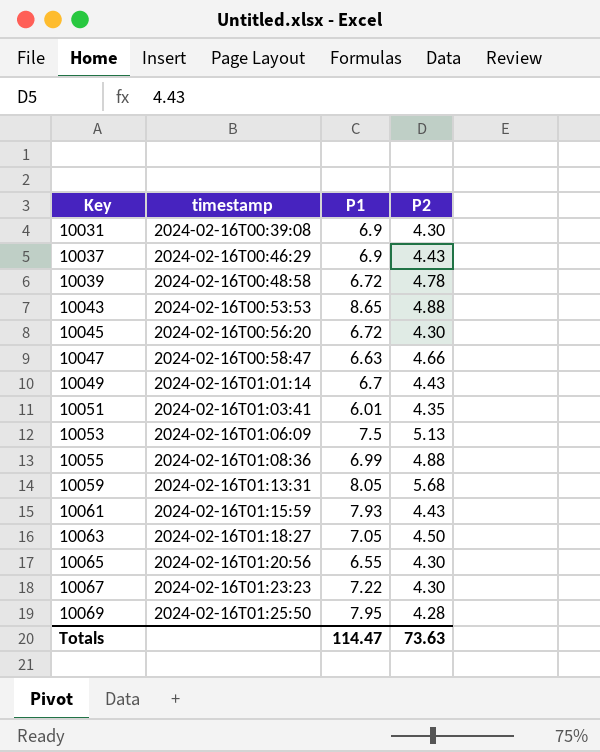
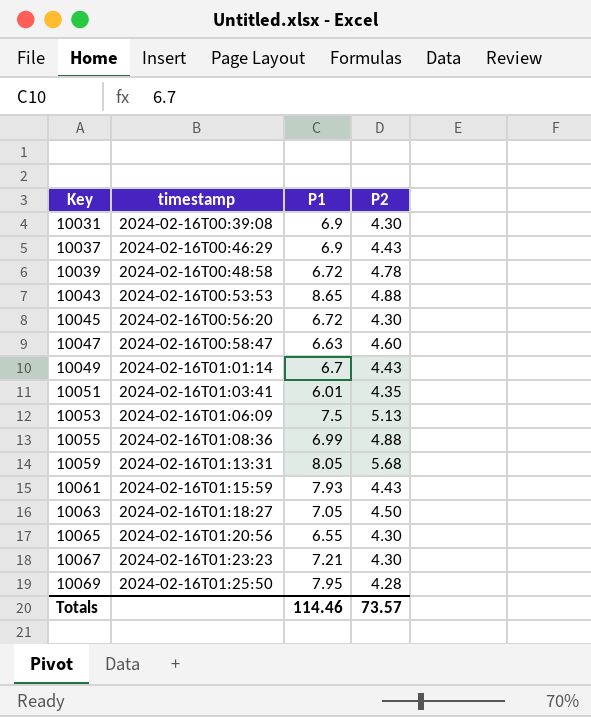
10047 | P2: 4.66 -> 4.60
10067 | P1: 7.22 -> 7.21
Totals | P1: 114.47 -> 114.46
Totals | P2: 73.63 -> 73.57

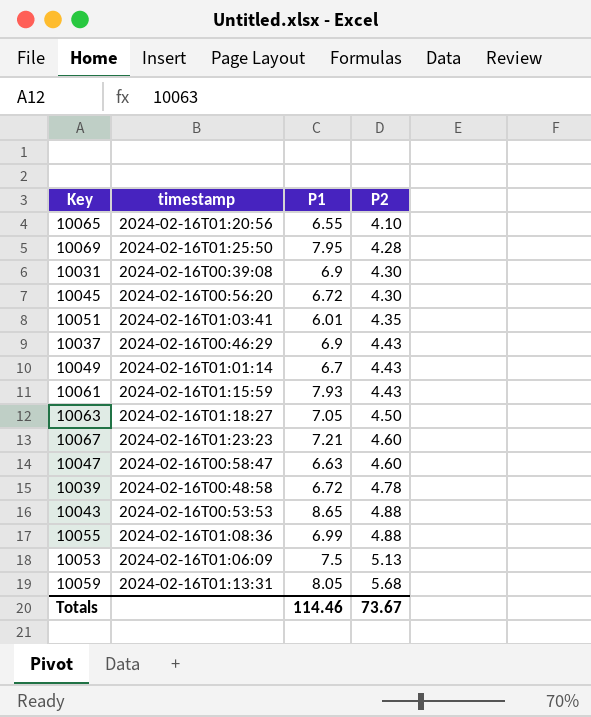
row order: Key ascending -> P2 ascending
10065 | P2: 4.30 -> 4.10
10067 | P2: 4.30 -> 4.60
Totals | P2: 73.57 -> 73.67

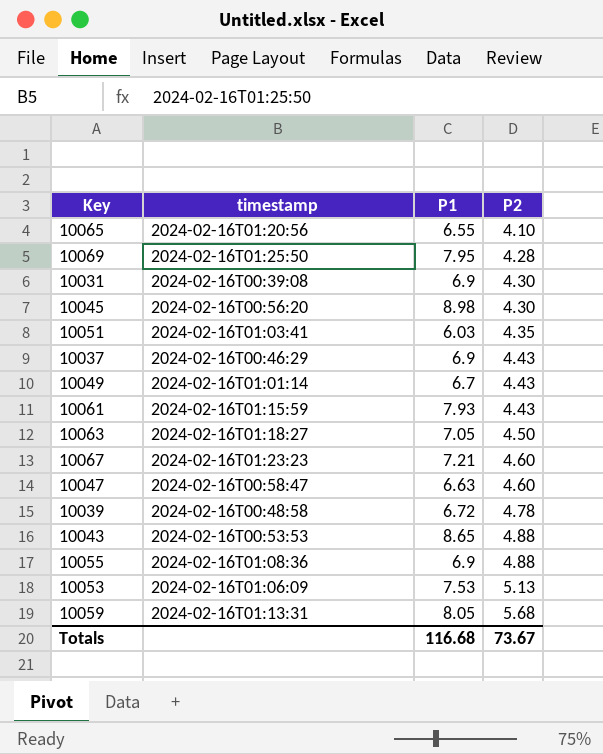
10045 | P1: 6.72 -> 8.98
10051 | P1: 6.01 -> 6.03
10055 | P1: 6.99 -> 6.9
10053 | P1: 7.5 -> 7.53
Totals | P1: 114.46 -> 116.68

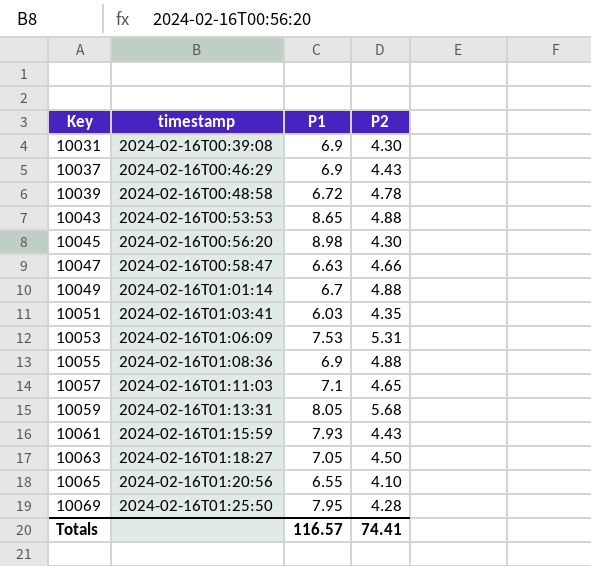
row order: P2 ascending -> Key ascending
row 10067: 2024-02-16T01:23:23 | 7.21 | 4.60 -> none
10047 | P2: 4.60 -> 4.66
10049 | P2: 4.43 -> 4.88
10053 | P2: 5.13 -> 5.31
row 10057: none -> 2024-02-16T01:11:03 | 7.1 | 4.65
Totals | P1: 116.68 -> 116.57
Totals | P2: 73.67 -> 74.41

